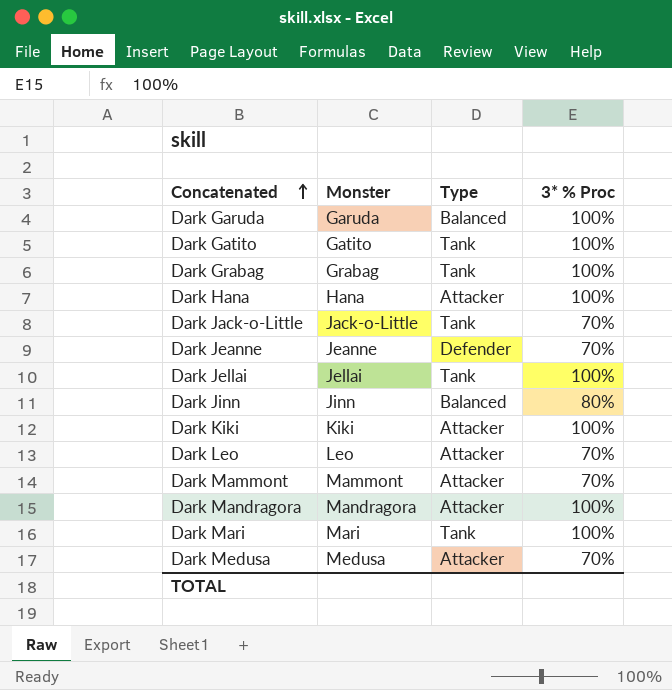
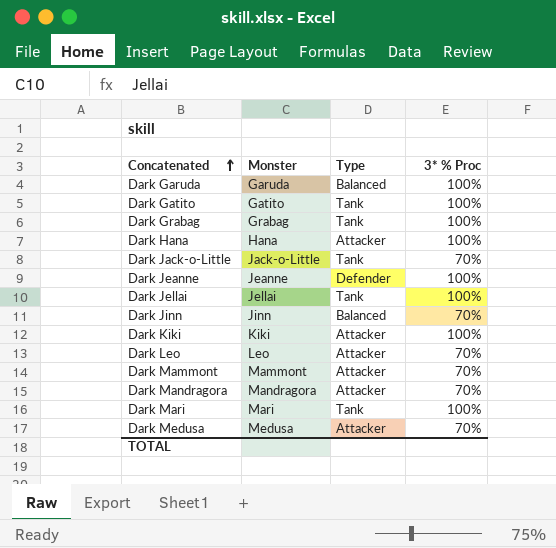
Dark Jeanne | 3* % Proc: 70% -> 100%
Dark Jinn | 3* % Proc: 80% -> 70%
Dark Mandragora | 3* % Proc: 100% -> 70%

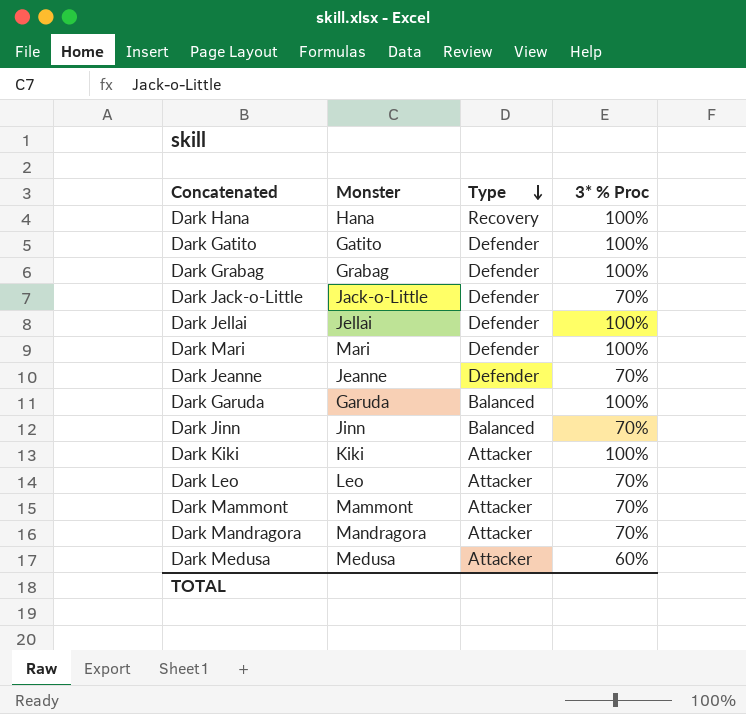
row order: Concatenated ascending -> Type descending
Dark Hana | Type: Attacker -> Recovery
Dark Gatito | Type: Tank -> Defender
Dark Grabag | Type: Tank -> Defender
Dark Jack-o-Little | Type: Tank -> Defender
Dark Jellai | Type: Tank -> Defender
Dark Mari | Type: Tank -> Defender
Dark Jeanne | 3* % Proc: 100% -> 70%
Dark Medusa | 3* % Proc: 70% -> 60%

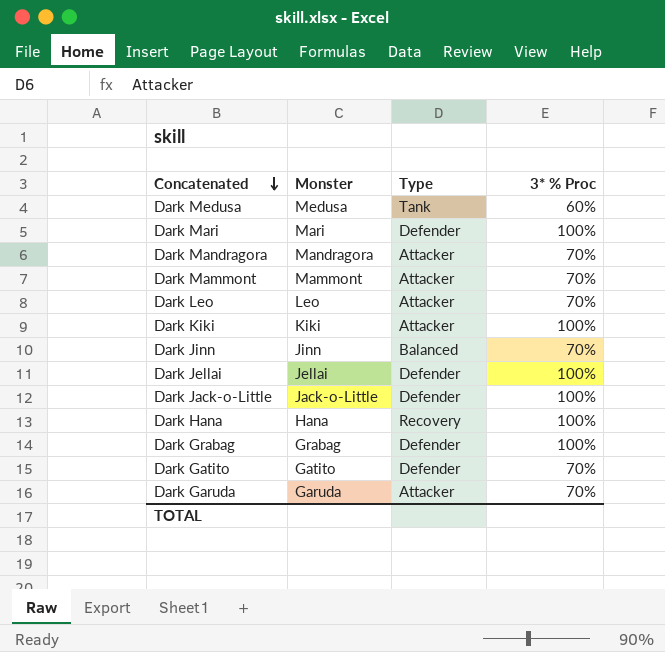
row order: Type descending -> Concatenated descending
row Dark Jeanne: Jeanne | Defender | 70% -> none
Dark Medusa | Type: Attacker -> Tank
Dark Jack-o-Little | 3* % Proc: 70% -> 100%
Dark Gatito | 3* % Proc: 100% -> 70%
Dark Garuda | Type: Balanced -> Attacker
Dark Garuda | 3* % Proc: 100% -> 70%

